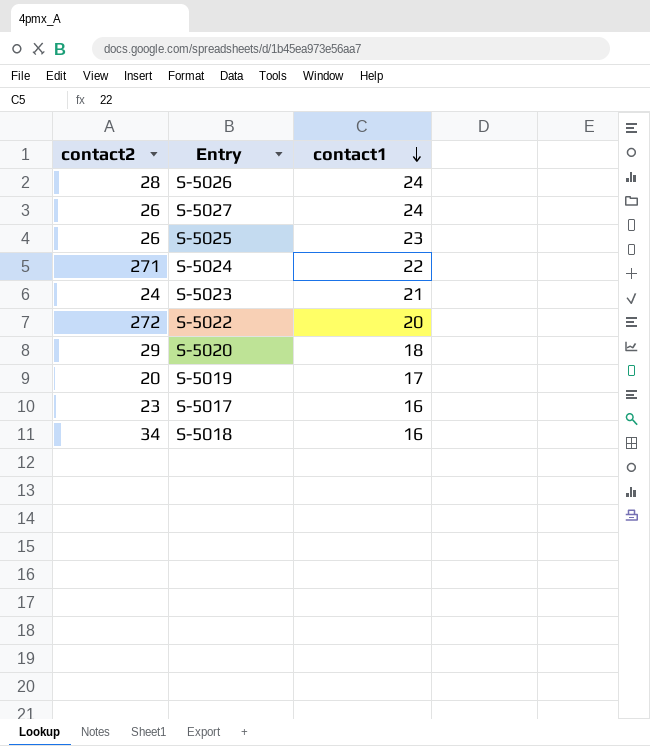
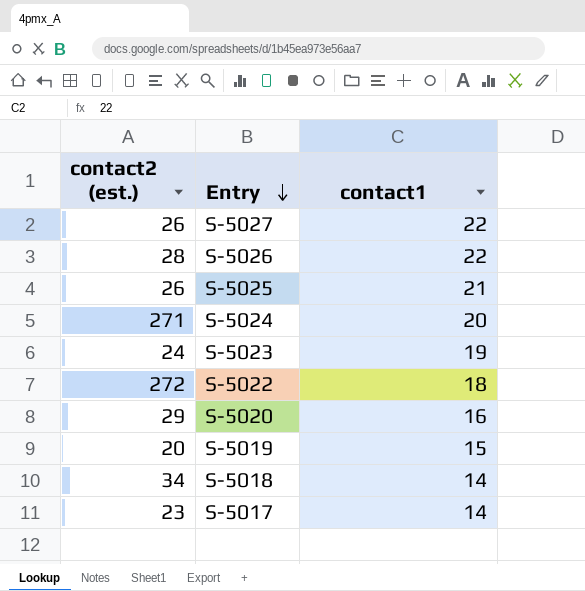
row order: contact1 descending -> Entry descending
column name: contact2 -> contact2 (est.)
S-5027 | contact1: 24 -> 22
S-5026 | contact1: 24 -> 22
S-5025 | contact1: 23 -> 21
S-5024 | contact1: 22 -> 20
S-5023 | contact1: 21 -> 19
S-5022 | contact1: 20 -> 18
S-5020 | contact1: 18 -> 16
S-5019 | contact1: 17 -> 15
S-5018 | contact1: 16 -> 14
S-5017 | contact1: 16 -> 14

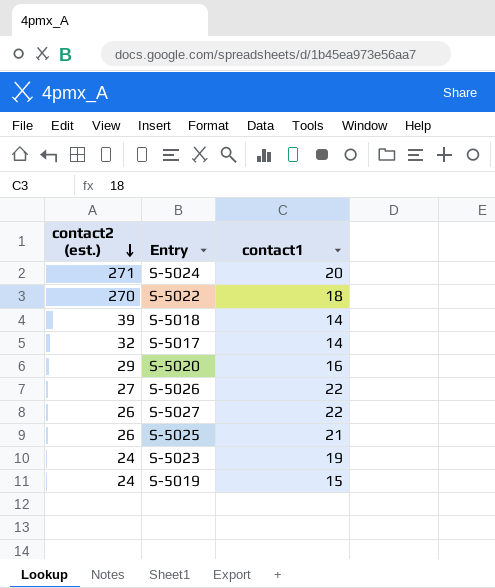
row order: Entry descending -> contact2 (est.) descending
S-5022 | contact2 (est.): 272 -> 270
S-5018 | contact2 (est.): 34 -> 39
S-5017 | contact2 (est.): 23 -> 32
S-5026 | contact2 (est.): 28 -> 27
S-5019 | contact2 (est.): 20 -> 24

